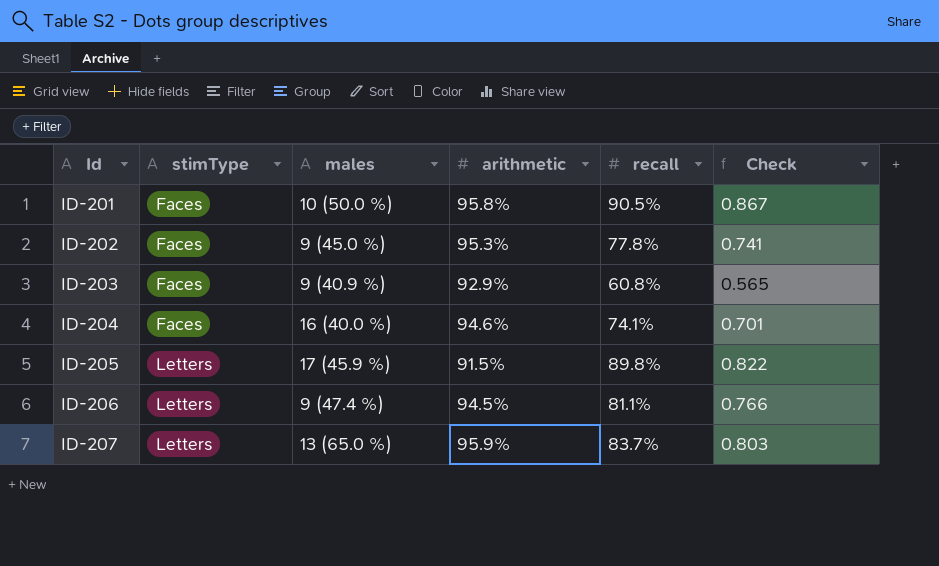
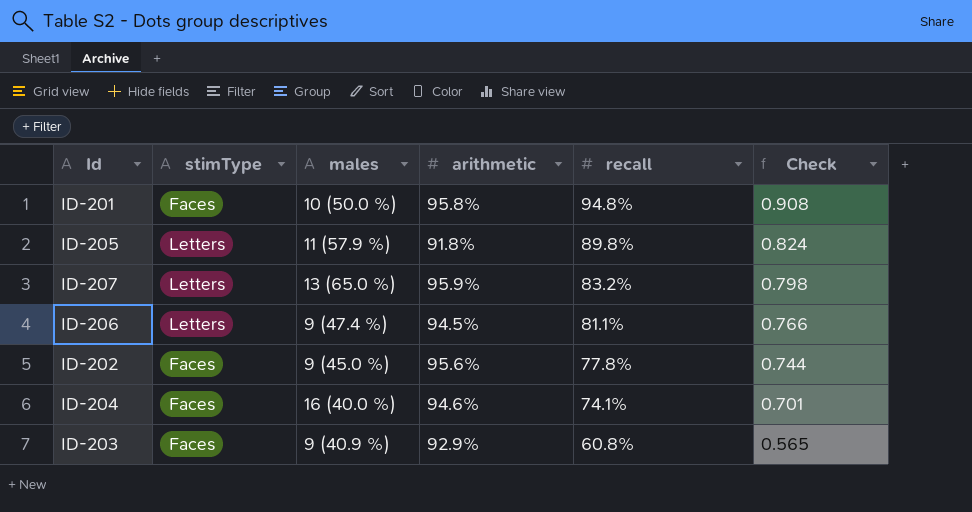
row order: Id ascending -> recall descending
ID-201 | recall: 90.5% -> 94.8%
ID-201 | Check: 0.867 -> 0.908
ID-205 | males: 17 (45.9 %) -> 11 (57.9 %)
ID-205 | arithmetic: 91.5% -> 91.8%
ID-205 | Check: 0.822 -> 0.824
ID-207 | recall: 83.7% -> 83.2%
ID-207 | Check: 0.803 -> 0.798
ID-202 | arithmetic: 95.3% -> 95.6%
ID-202 | Check: 0.741 -> 0.744

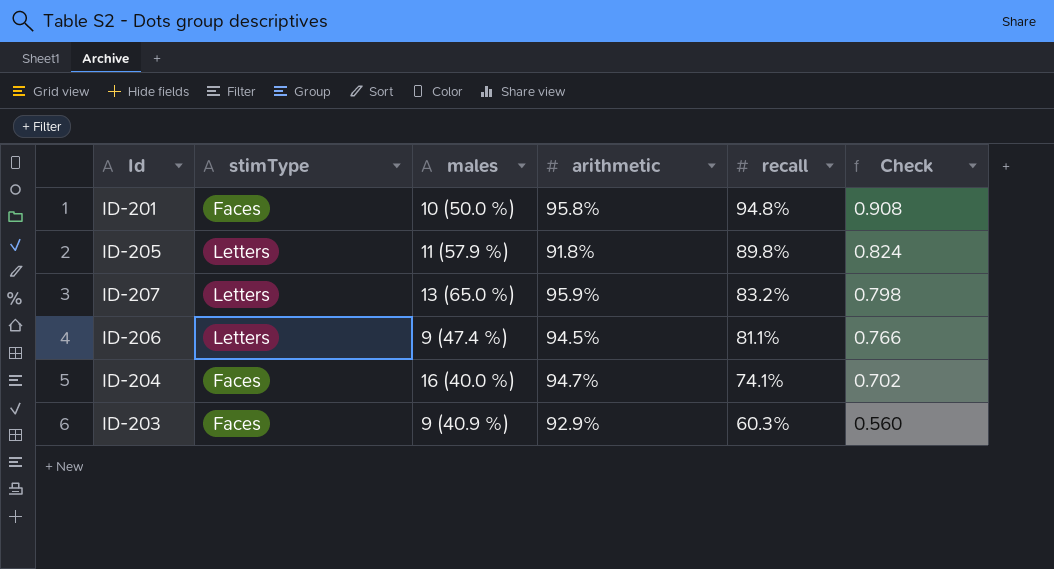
row ID-202: Faces | 9 (45.0 %) | 95.6% | 77.8% | 0.744 -> none
ID-204 | arithmetic: 94.6% -> 94.7%
ID-204 | Check: 0.701 -> 0.702
ID-203 | recall: 60.8% -> 60.3%
ID-203 | Check: 0.565 -> 0.560

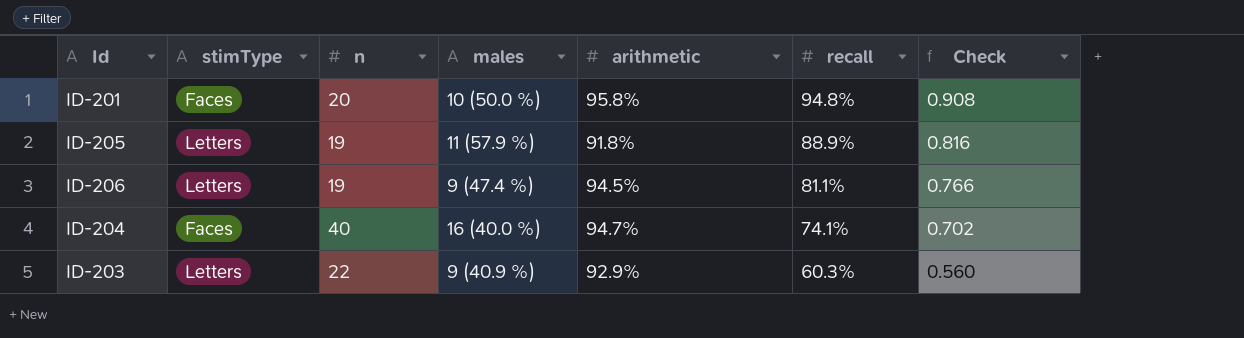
column n | position: none -> 3
row ID-207: Letters | 13 (65.0 %) | 95.9% | 83.2% | 0.798 -> none
ID-205 | recall: 89.8% -> 88.9%
ID-205 | Check: 0.824 -> 0.816
ID-203 | stimType: Faces -> Letters

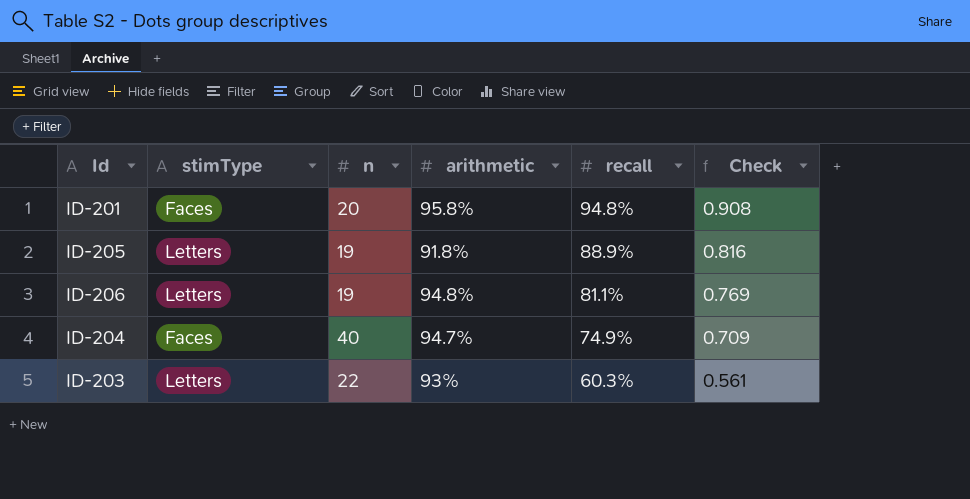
column males | position: 4 -> none
ID-206 | arithmetic: 94.5% -> 94.8%
ID-206 | Check: 0.766 -> 0.769
ID-204 | recall: 74.1% -> 74.9%
ID-204 | Check: 0.702 -> 0.709
ID-203 | arithmetic: 92.9% -> 93%
ID-203 | Check: 0.560 -> 0.561

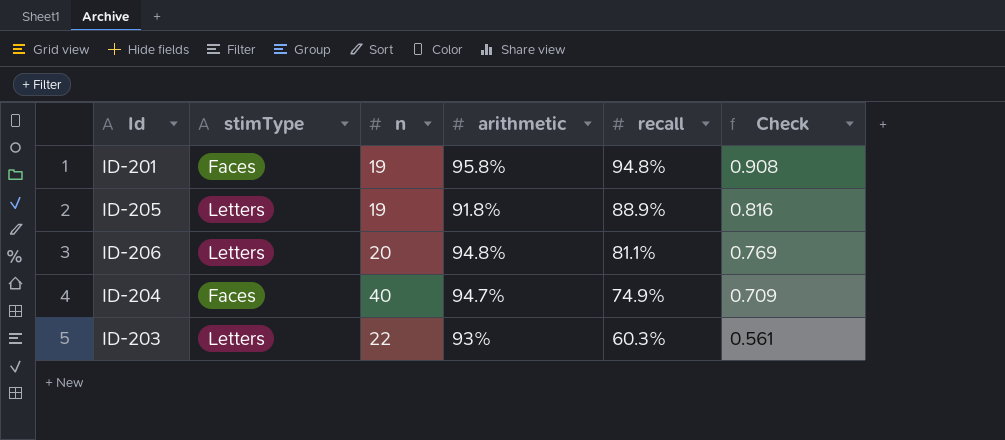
ID-201 | n: 20 -> 19
ID-206 | n: 19 -> 20

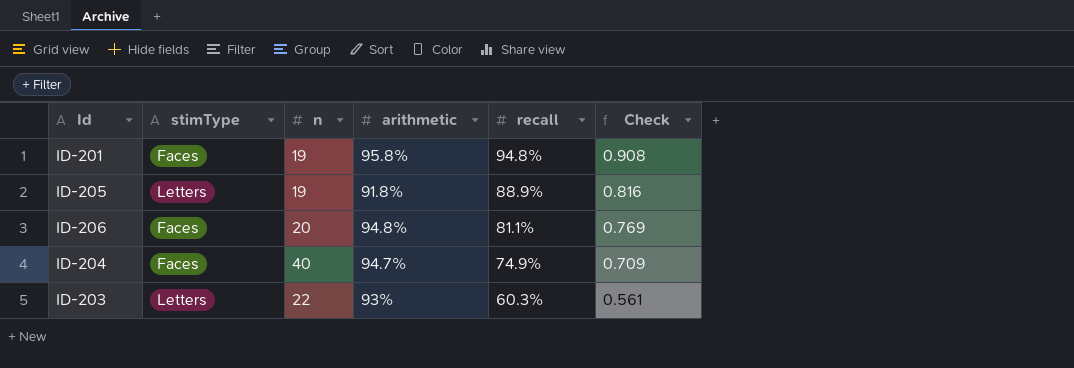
ID-206 | stimType: Letters -> Faces

